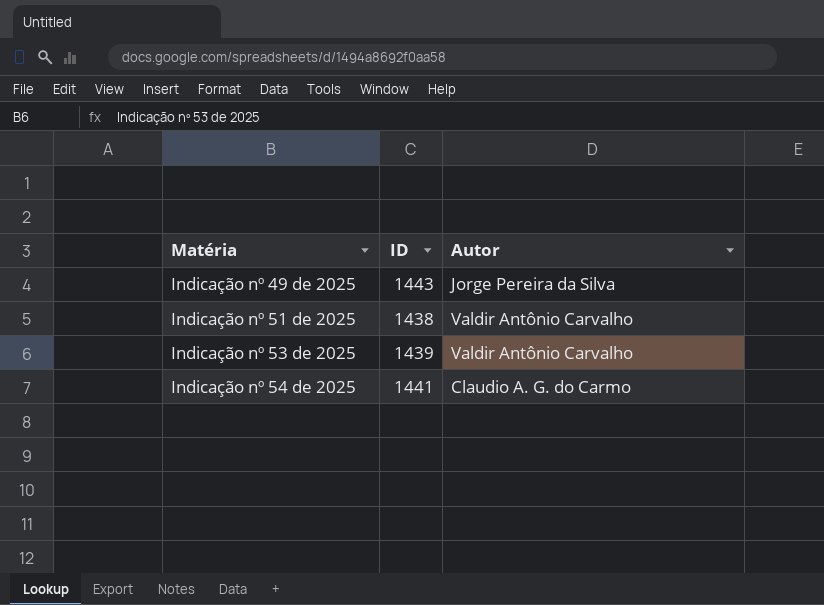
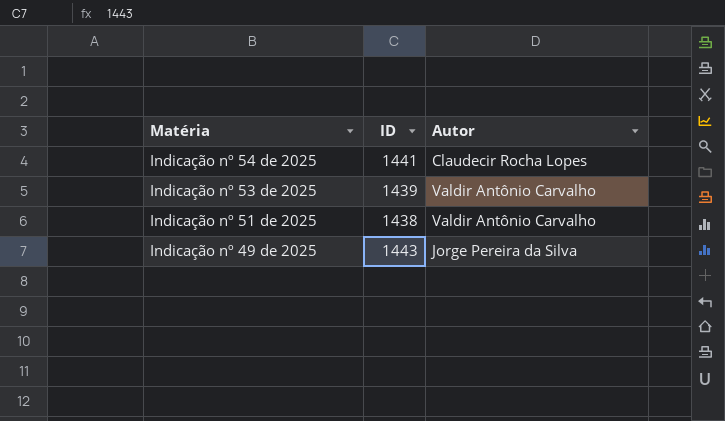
row order: Matéria ascending -> Matéria descending
Indicação nº 54 de 2025 | Autor: Claudio A. G. do Carmo -> Claudecir Rocha Lopes

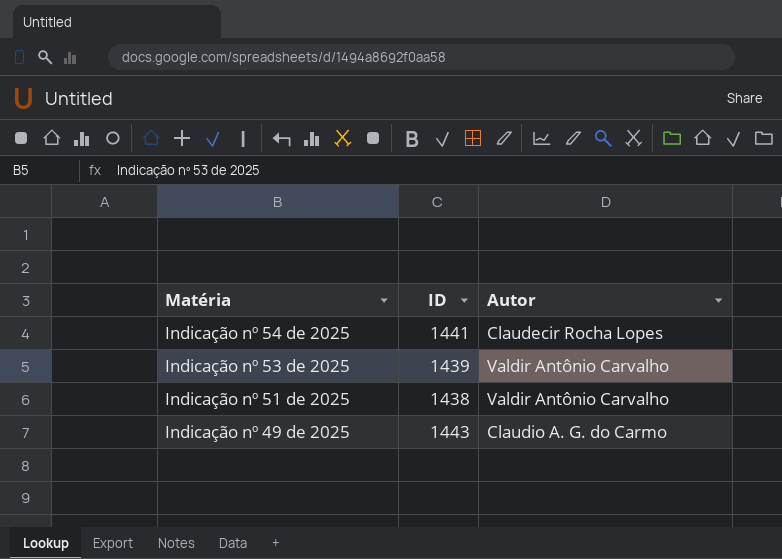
Indicação nº 49 de 2025 | Autor: Jorge Pereira da Silva -> Claudio A. G. do Carmo

